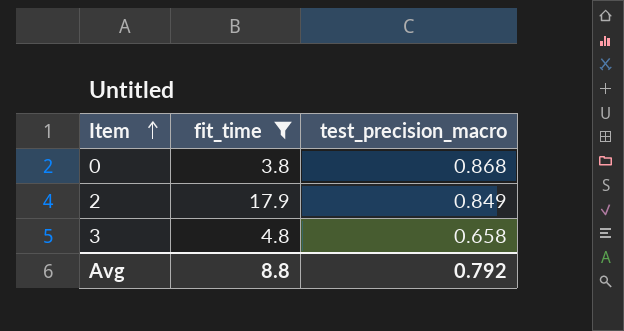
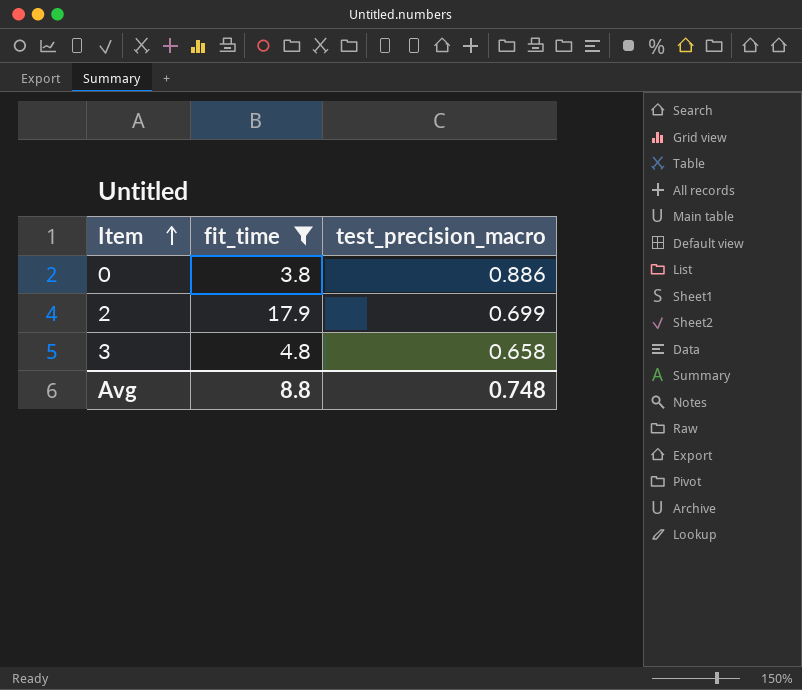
0 | test_precision_macro: 0.868 -> 0.886
2 | test_precision_macro: 0.849 -> 0.699
Avg | test_precision_macro: 0.792 -> 0.748

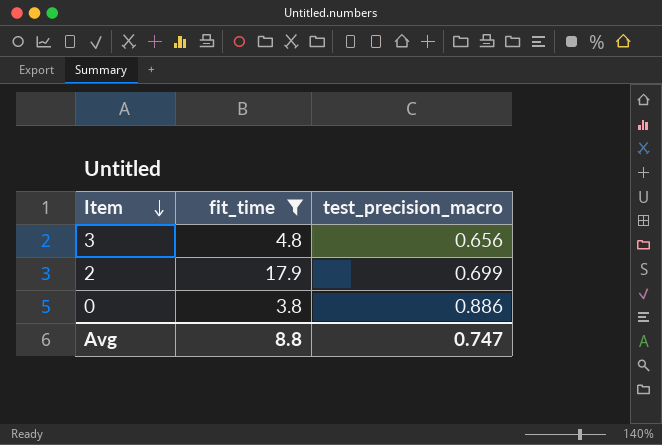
row order: Item ascending -> Item descending
3 | test_precision_macro: 0.658 -> 0.656
Avg | test_precision_macro: 0.748 -> 0.747

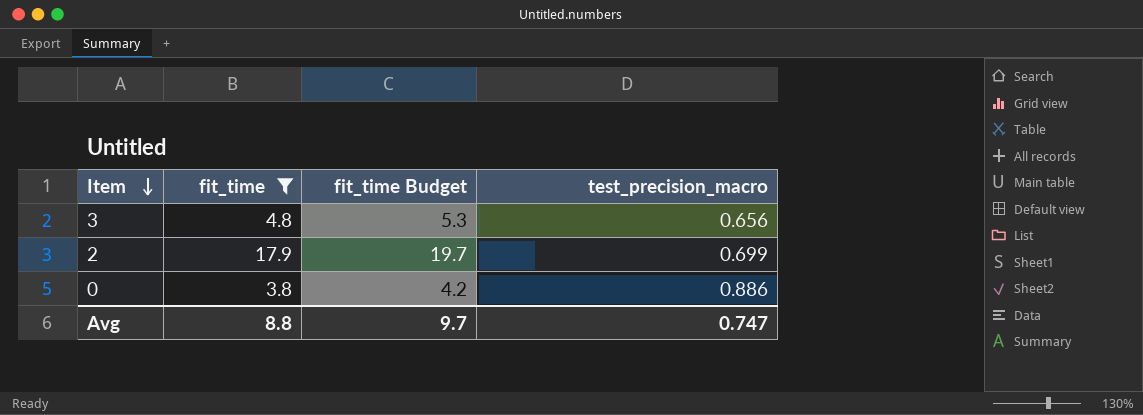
column fit_time Budget | formula: none -> [fit_time] * 1.1

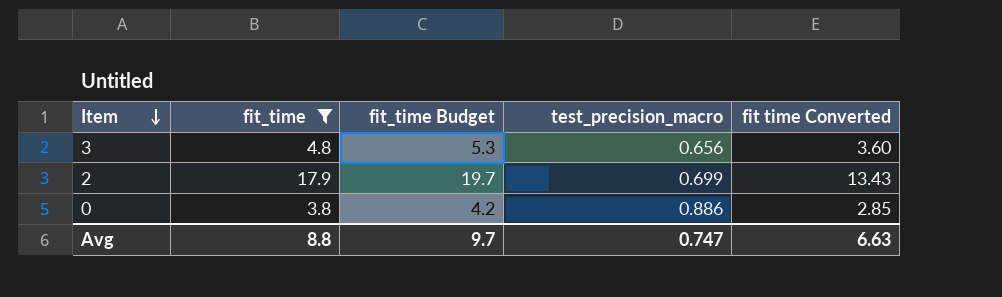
column fit time Converted | formula: none -> [fit_time] * 0.75

